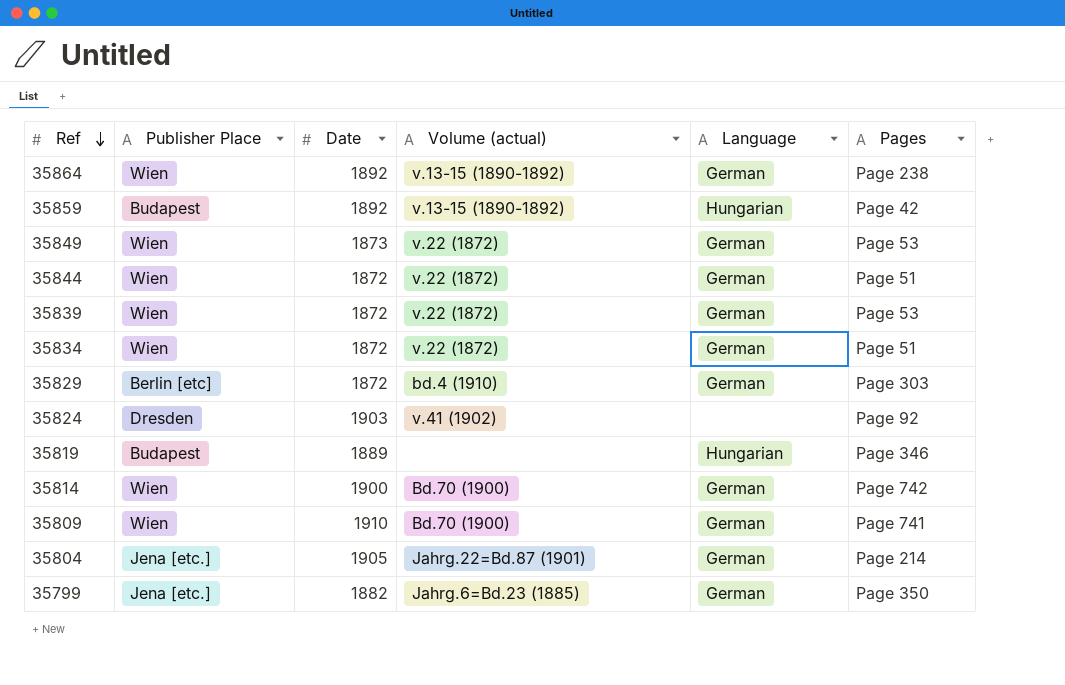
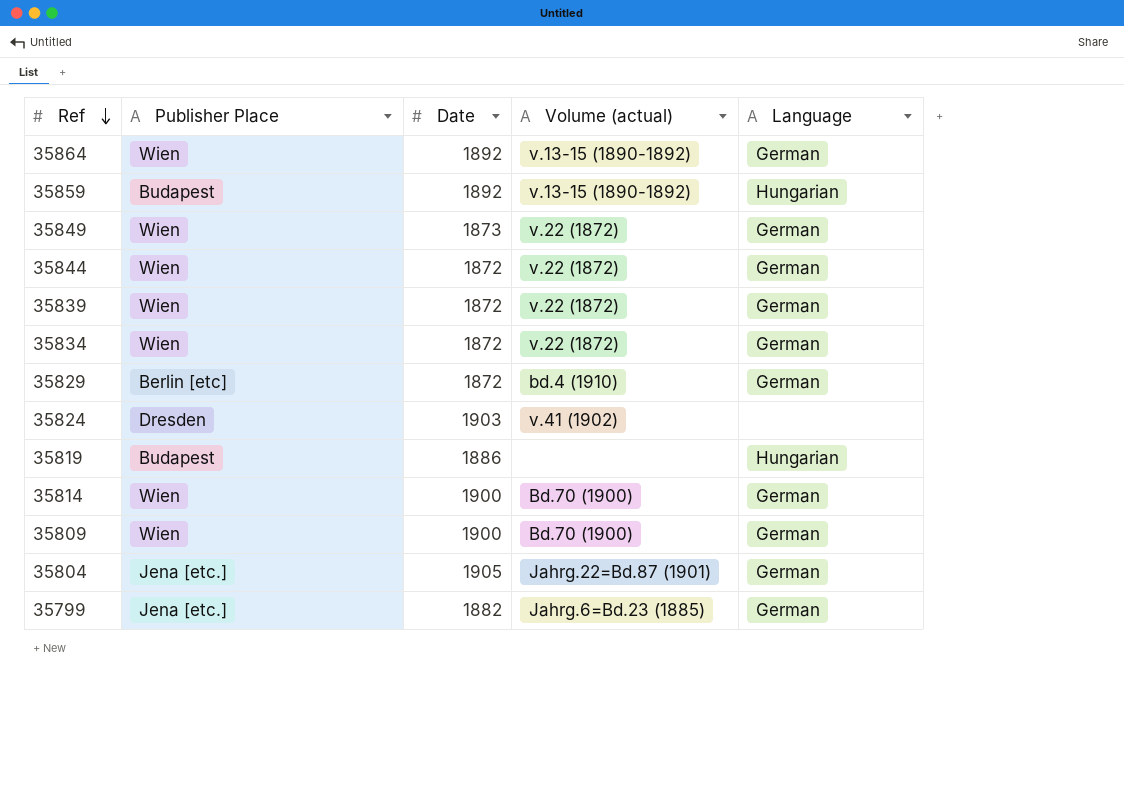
column Pages | position: 6 -> none
35819 | Date: 1889 -> 1886
35809 | Date: 1910 -> 1900

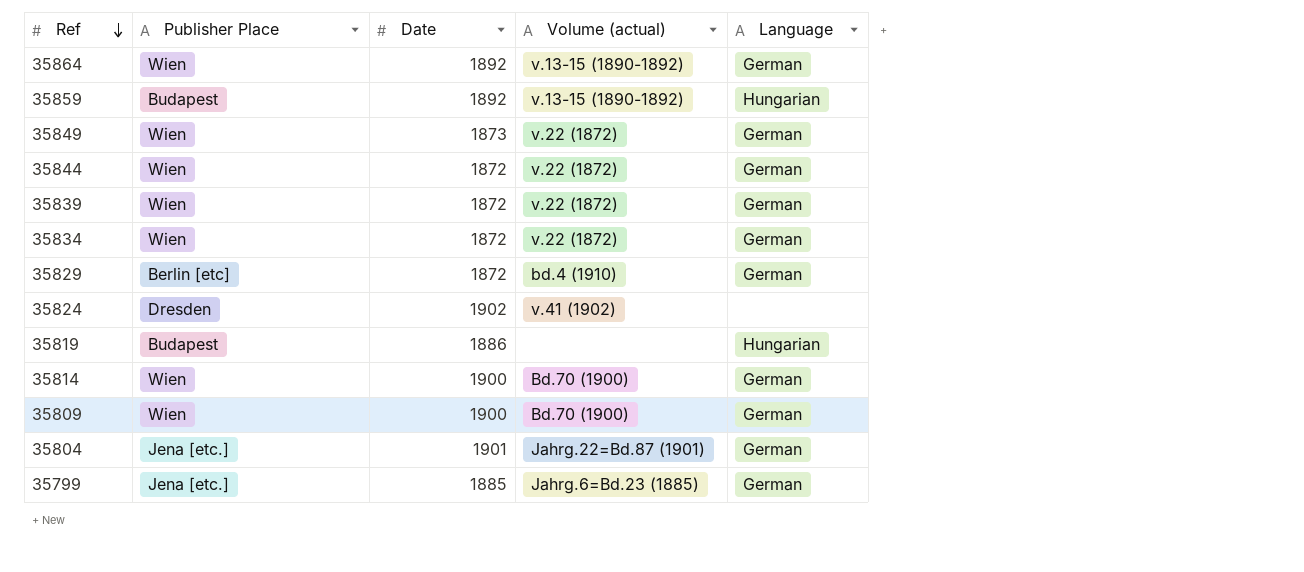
35824 | Date: 1903 -> 1902
35804 | Date: 1905 -> 1901
35799 | Date: 1882 -> 1885

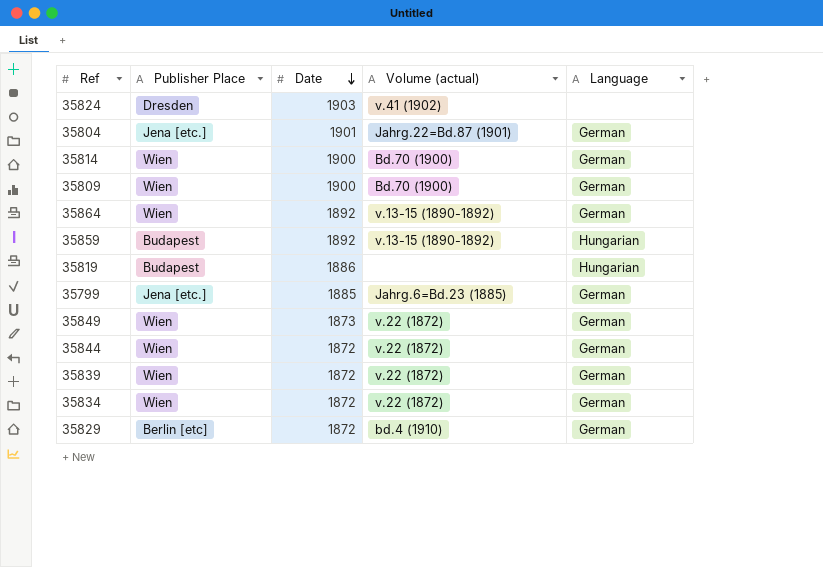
row order: Ref descending -> Date descending
35824 | Date: 1902 -> 1903

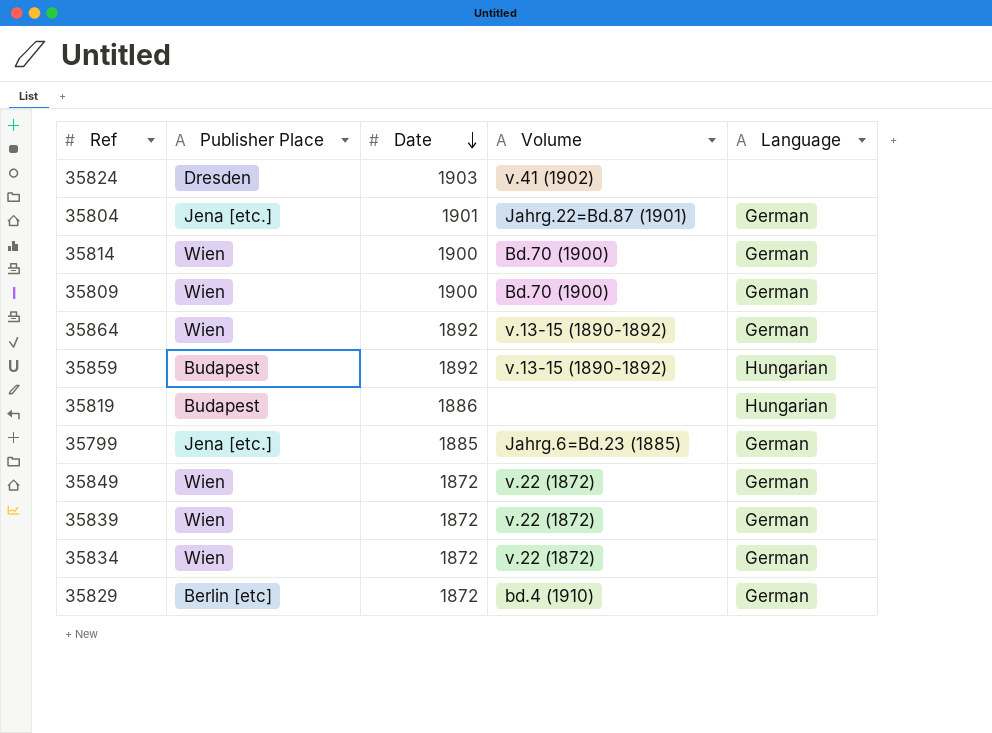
column name: Volume (actual) -> Volume
row 35844: Wien | 1872 | v.22 (1872) | German -> none
35849 | Date: 1873 -> 1872

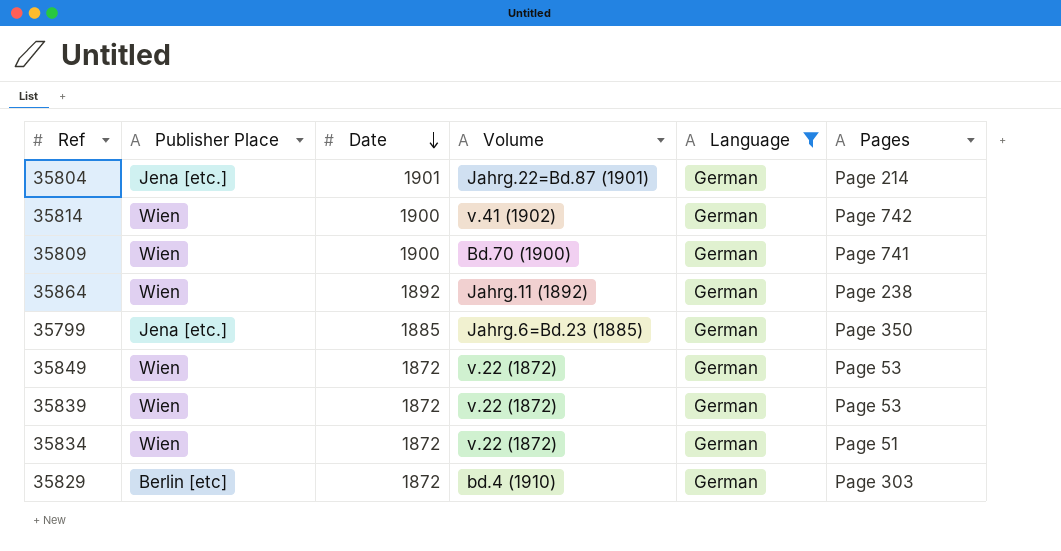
filter: none -> Language = German
column Pages | position: none -> 6
35814 | Volume: Bd.70 (1900) -> v.41 (1902)
35864 | Volume: v.13-15 (1890-1892) -> Jahrg.11 (1892)

